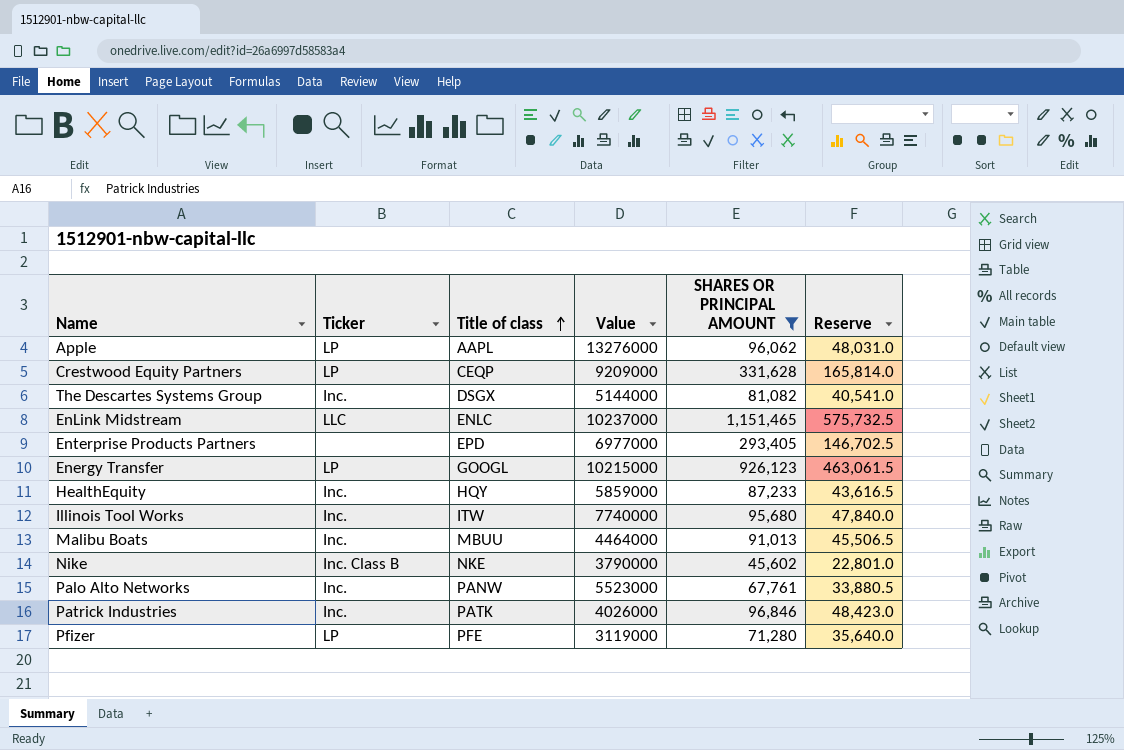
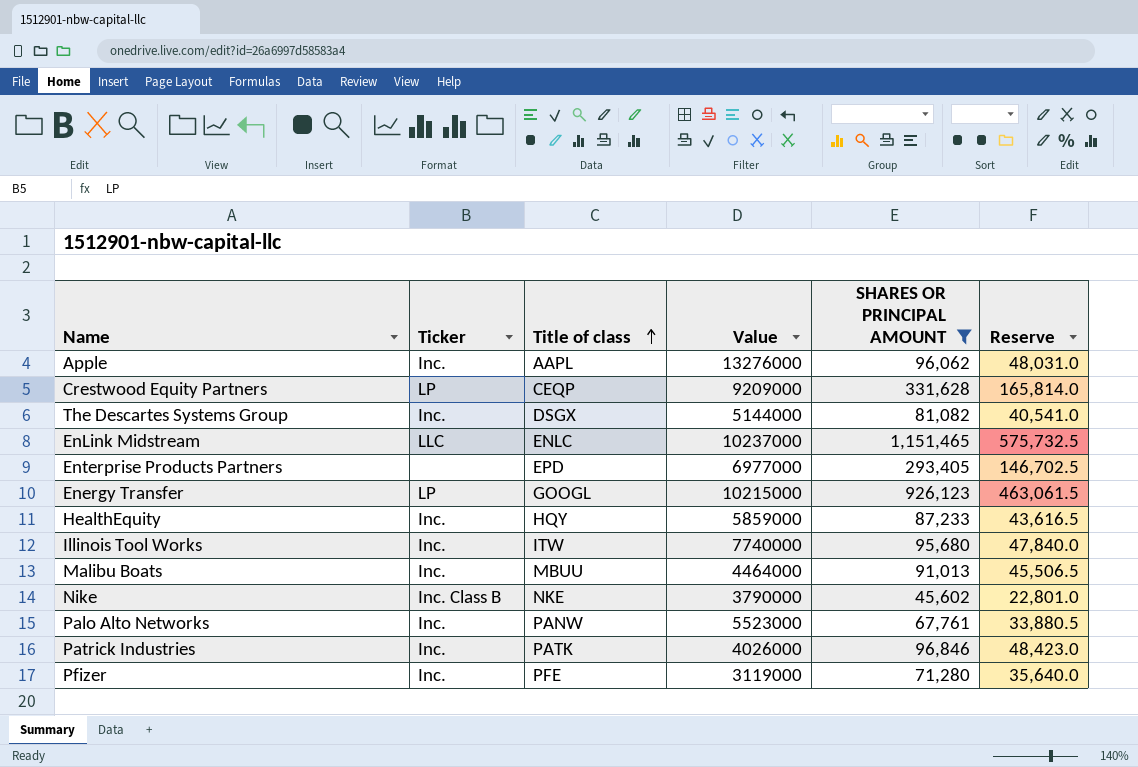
Apple | Ticker: LP -> Inc.
Pfizer | Ticker: LP -> Inc.

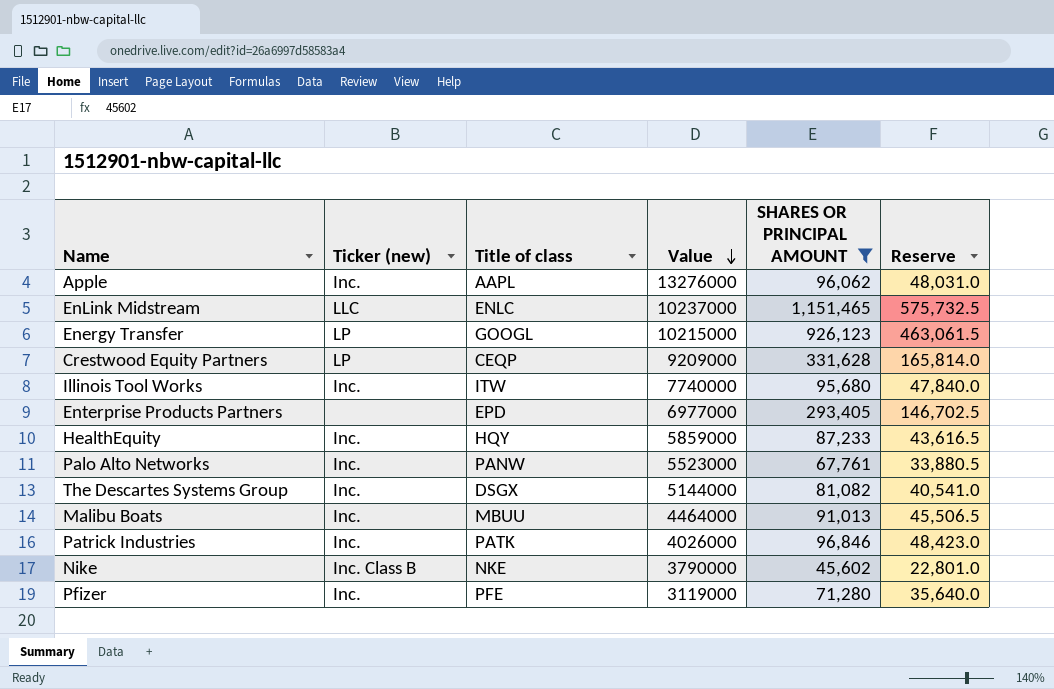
row order: Title of class ascending -> Value descending
column name: Ticker -> Ticker (new)

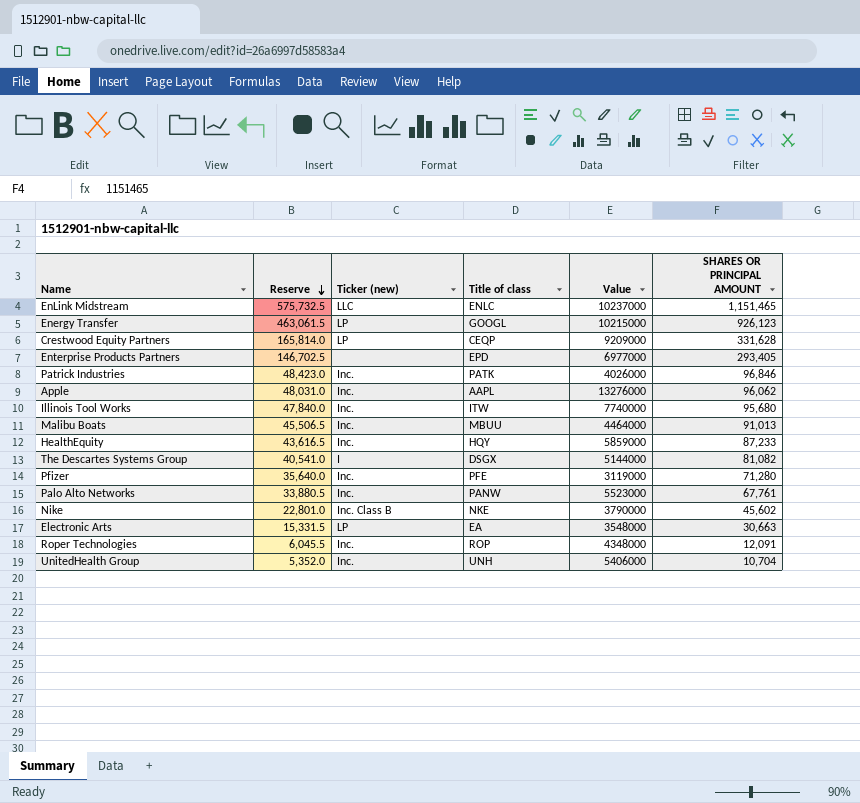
filter: SHARES OR PRINCIPAL AMOUNT >= 45,602 -> none
row order: Value descending -> Reserve descending
column Reserve | position: 6 -> 2
The Descartes Systems Group | Ticker (new): Inc. -> I

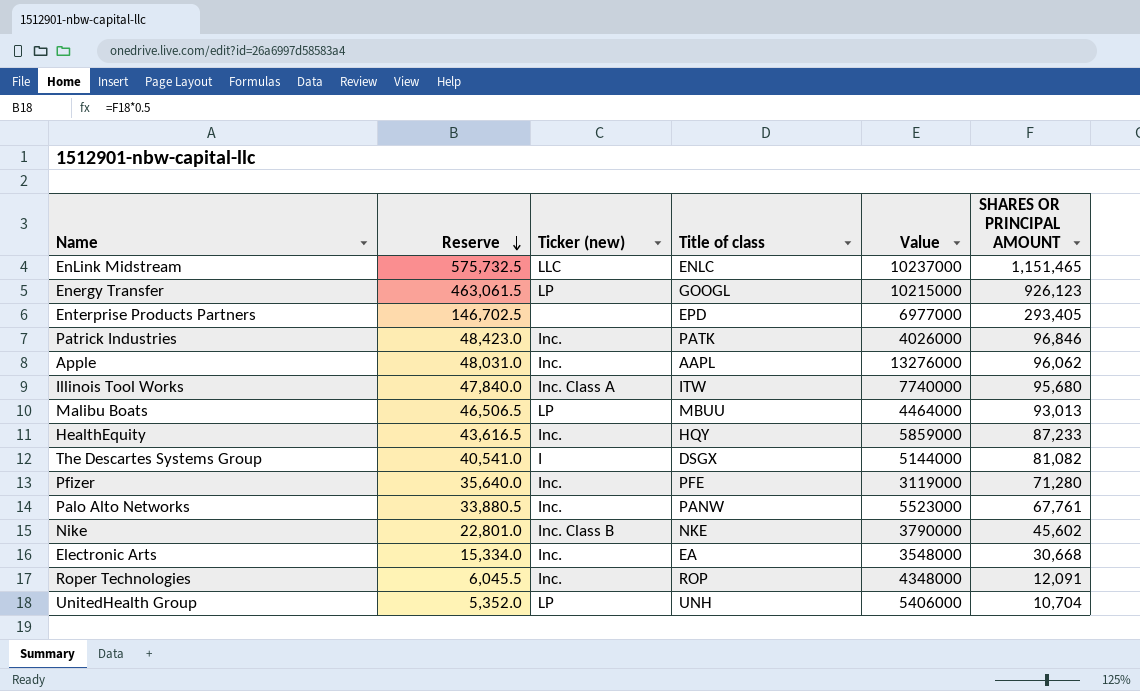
row Crestwood Equity Partners: 165,814.0 | LP | CEQP | 9209000 | 331,628 -> none
Illinois Tool Works | Ticker (new): Inc. -> Inc. Class A
Malibu Boats | Reserve: 45,506.5 -> 46,506.5
Malibu Boats | Ticker (new): Inc. -> LP
Malibu Boats | SHARES OR PRINCIPAL AMOUNT: 91,013 -> 93,013
Electronic Arts | Reserve: 15,331.5 -> 15,334.0
Electronic Arts | Ticker (new): LP -> Inc.
Electronic Arts | SHARES OR PRINCIPAL AMOUNT: 30,663 -> 30,668
UnitedHealth Group | Ticker (new): Inc. -> LP

